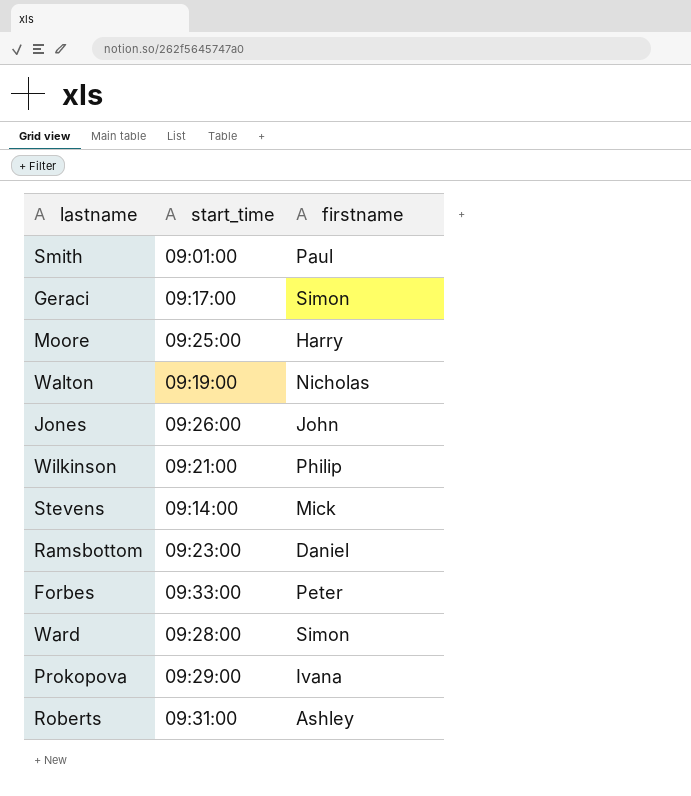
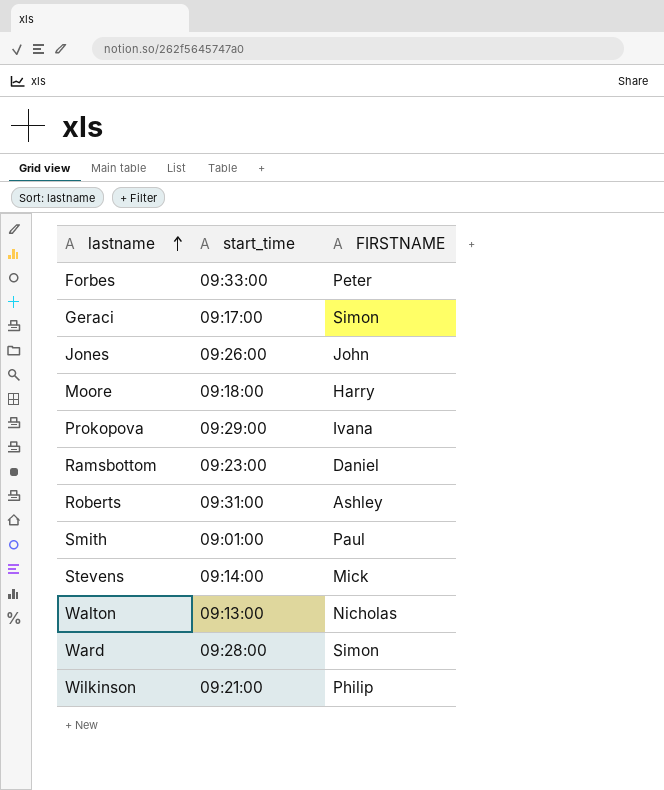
row order: none -> lastname ascending
column name: firstname -> FIRSTNAME
Moore | start_time: 09:25:00 -> 09:18:00
Walton | start_time: 09:19:00 -> 09:13:00

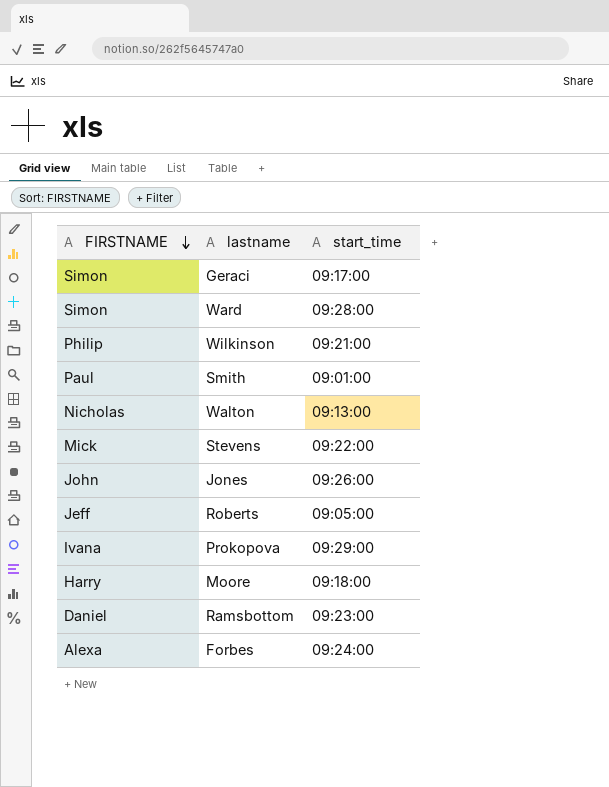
row order: lastname ascending -> FIRSTNAME descending
column FIRSTNAME | position: 3 -> 1
Stevens | start_time: 09:14:00 -> 09:22:00
Roberts | FIRSTNAME: Ashley -> Jeff
Roberts | start_time: 09:31:00 -> 09:05:00
Forbes | FIRSTNAME: Peter -> Alexa
Forbes | start_time: 09:33:00 -> 09:24:00

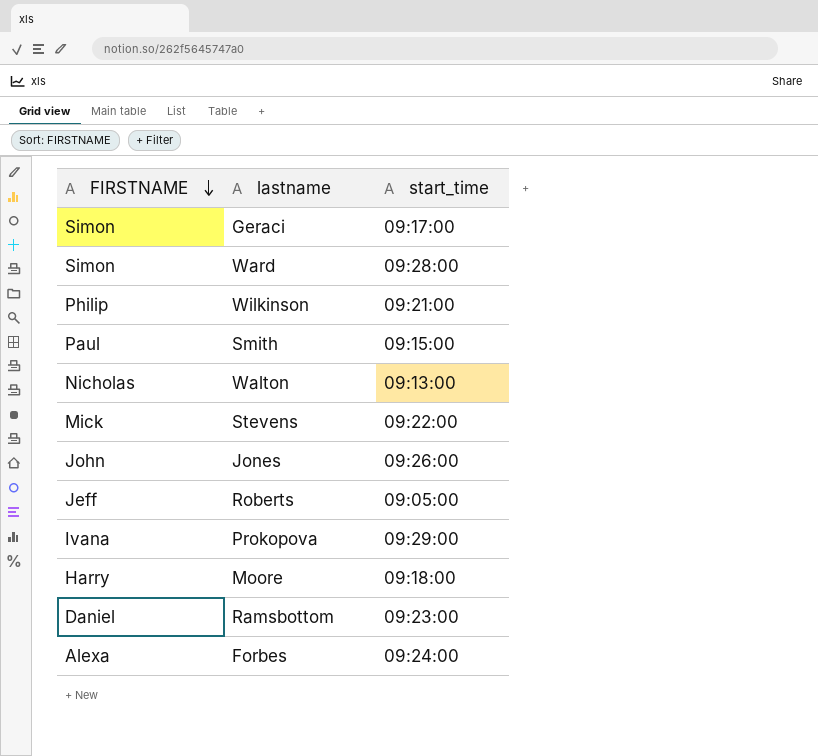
Smith | start_time: 09:01:00 -> 09:15:00

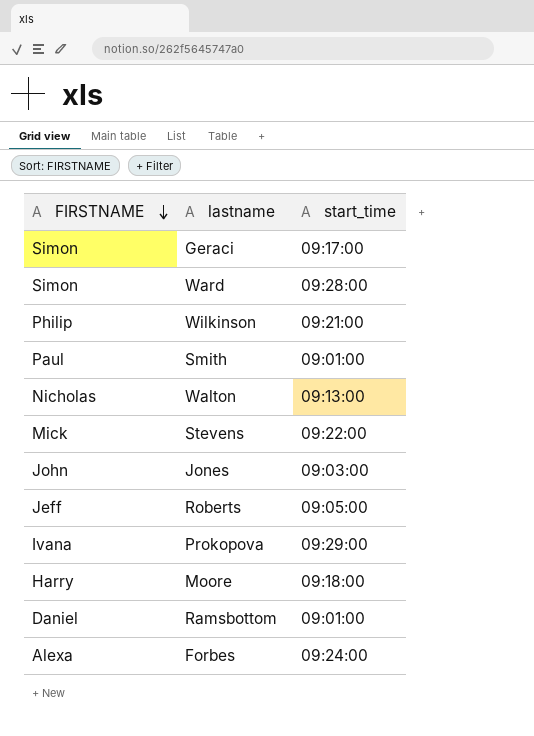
Smith | start_time: 09:15:00 -> 09:01:00
Jones | start_time: 09:26:00 -> 09:03:00
Ramsbottom | start_time: 09:23:00 -> 09:01:00

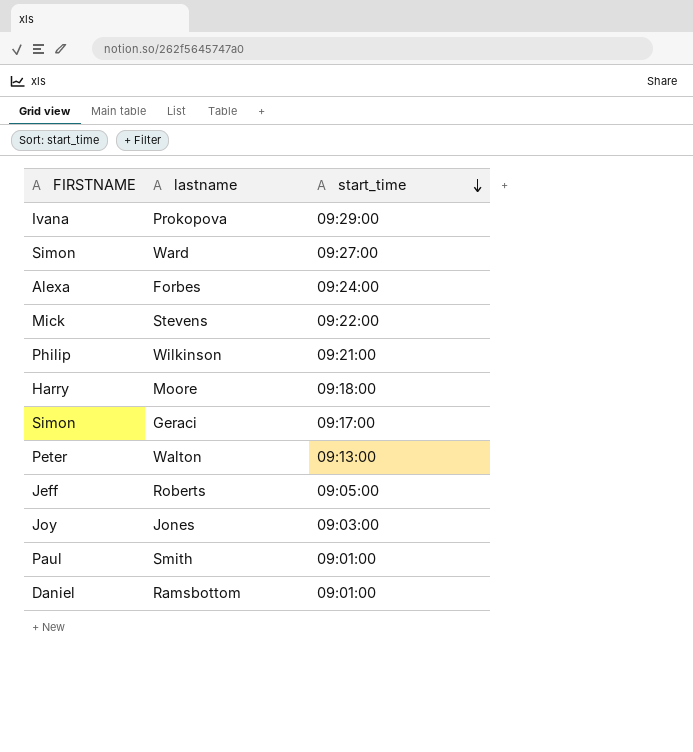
row order: FIRSTNAME descending -> start_time descending
Ward | start_time: 09:28:00 -> 09:27:00
Walton | FIRSTNAME: Nicholas -> Peter
Jones | FIRSTNAME: John -> Joy

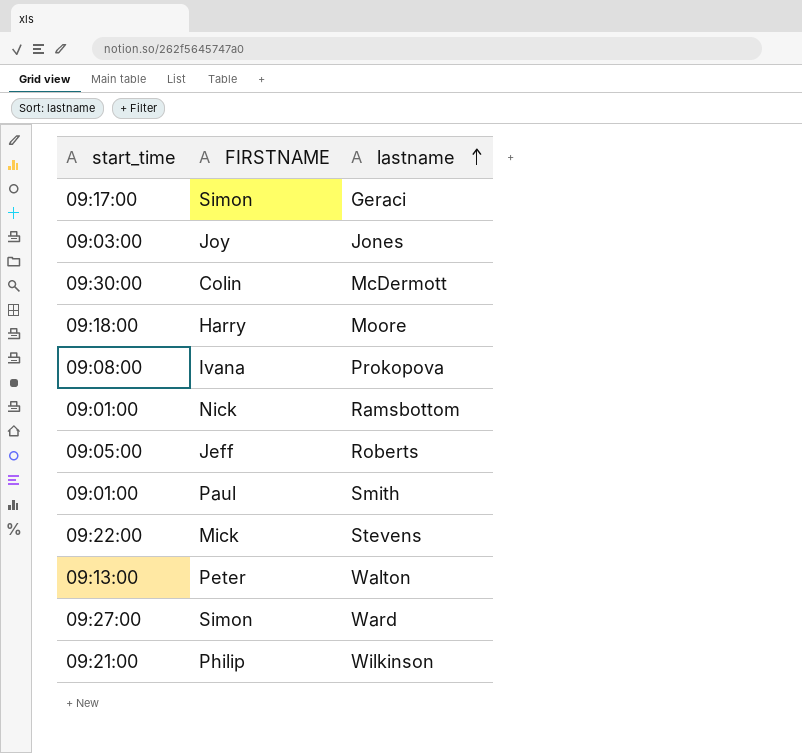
row order: start_time descending -> lastname ascending
column start_time | position: 3 -> 1
row Forbes: Alexa | 09:24:00 -> none
row McDermott: none -> 09:30:00 | Colin
Prokopova | start_time: 09:29:00 -> 09:08:00
Ramsbottom | FIRSTNAME: Daniel -> Nick

